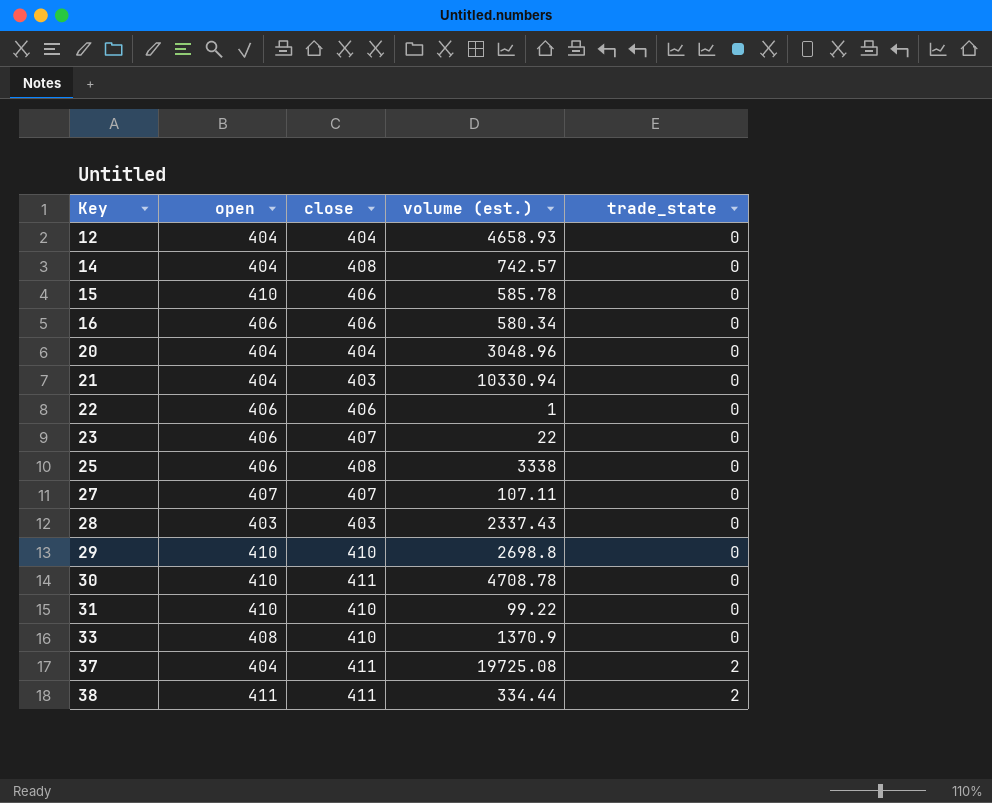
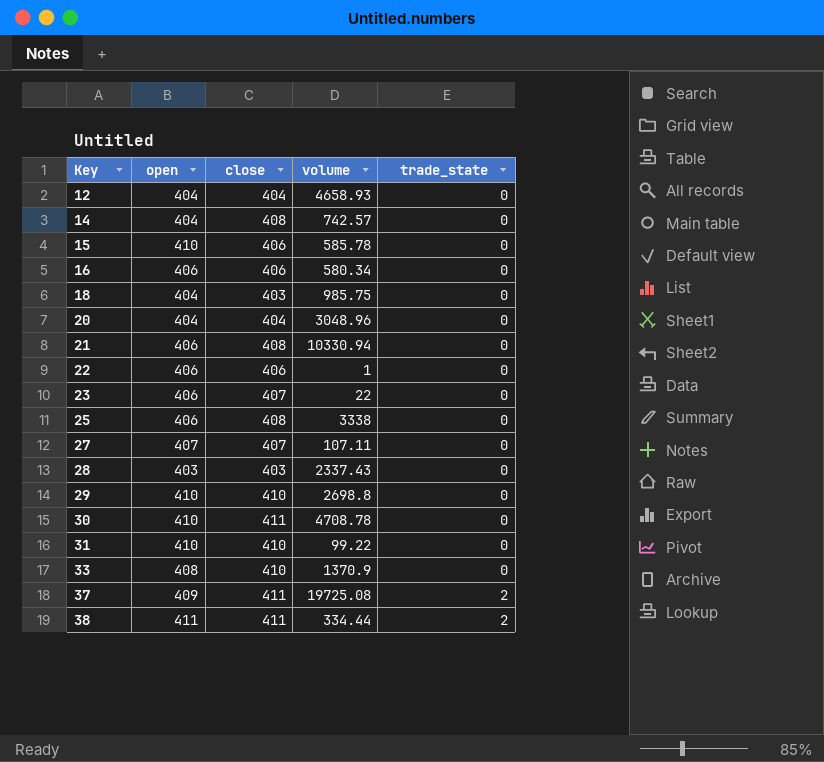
column name: volume (est.) -> volume
row 18: none -> 404 | 403 | 985.75 | 0
21 | open: 404 -> 406
21 | close: 403 -> 408
37 | open: 404 -> 409

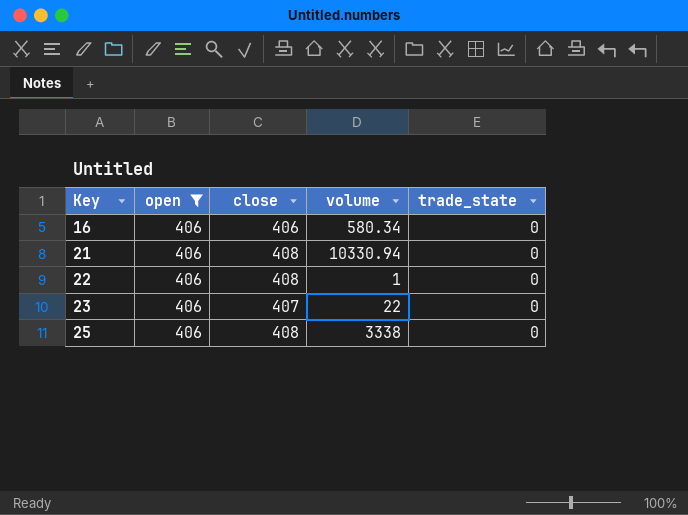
filter: none -> open = 406
22 | close: 406 -> 408

